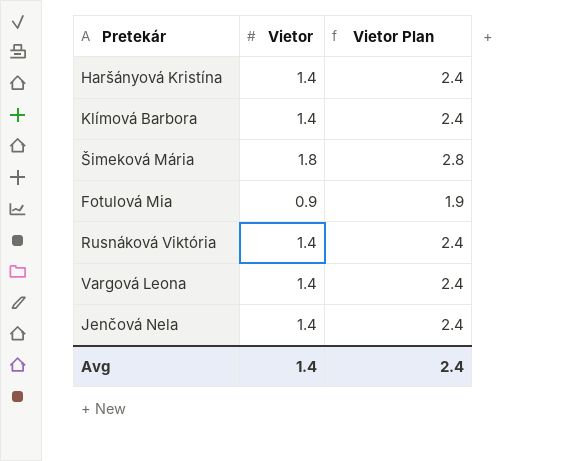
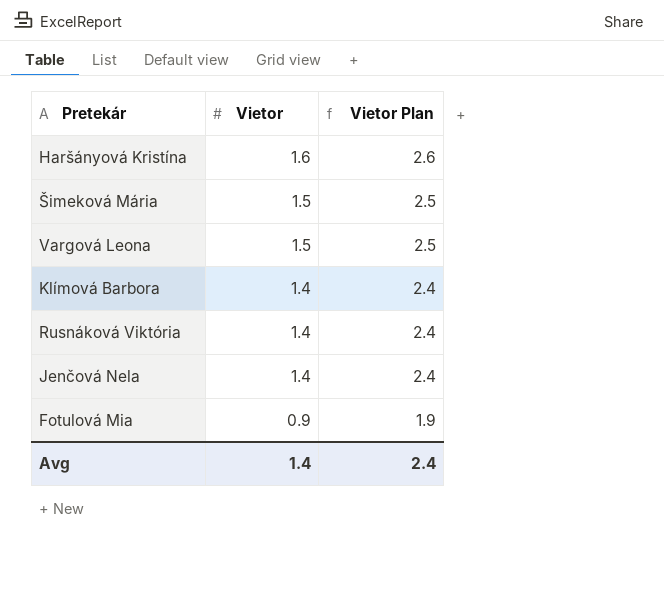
row order: none -> Vietor descending
Haršányová Kristína | Vietor: 1.4 -> 1.6
Haršányová Kristína | Vietor Plan: 2.4 -> 2.6
Šimeková Mária | Vietor: 1.8 -> 1.5
Šimeková Mária | Vietor Plan: 2.8 -> 2.5
Vargová Leona | Vietor: 1.4 -> 1.5
Vargová Leona | Vietor Plan: 2.4 -> 2.5

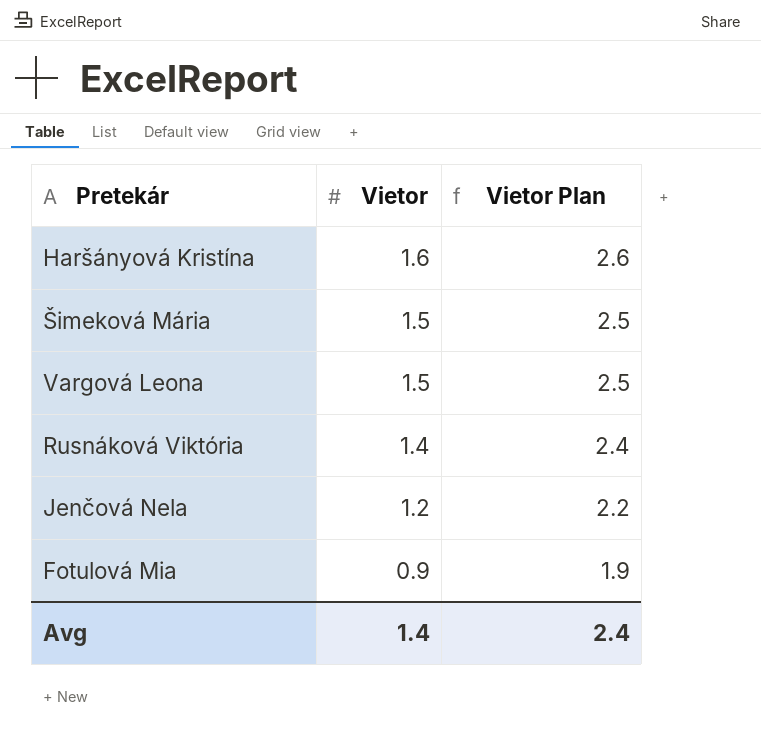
row Klímová Barbora: 1.4 | 2.4 -> none
Jenčová Nela | Vietor: 1.4 -> 1.2
Jenčová Nela | Vietor Plan: 2.4 -> 2.2

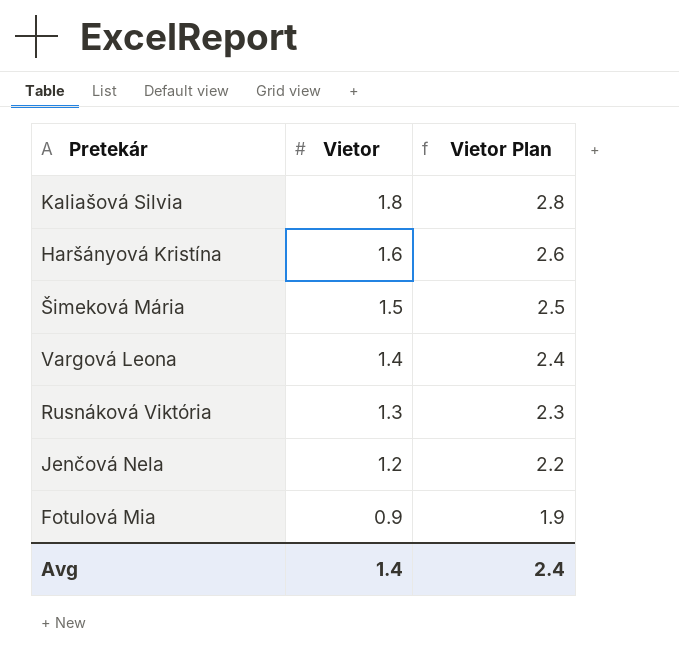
row Kaliašová Silvia: none -> 1.8 | 2.8
Vargová Leona | Vietor: 1.5 -> 1.4
Vargová Leona | Vietor Plan: 2.5 -> 2.4
Rusnáková Viktória | Vietor: 1.4 -> 1.3
Rusnáková Viktória | Vietor Plan: 2.4 -> 2.3

